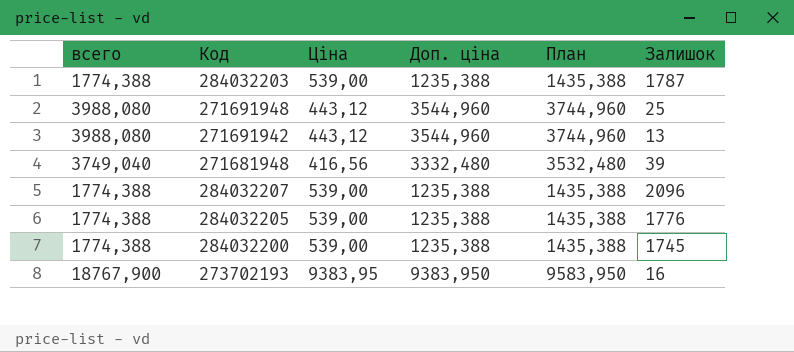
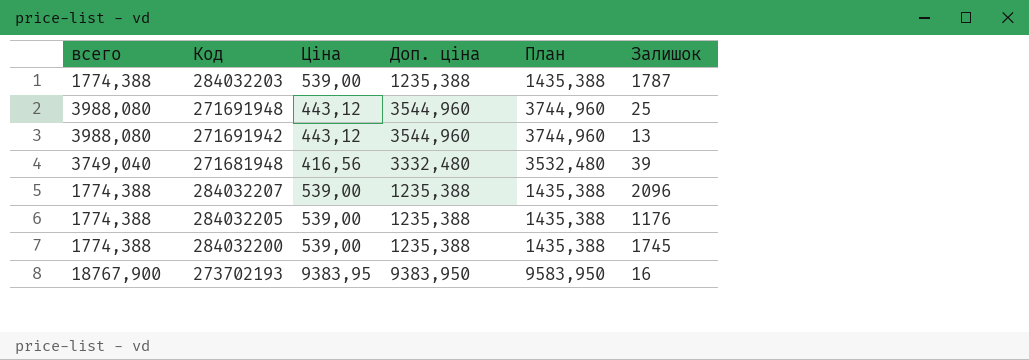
284032205 | Залишок: 1776 -> 1176

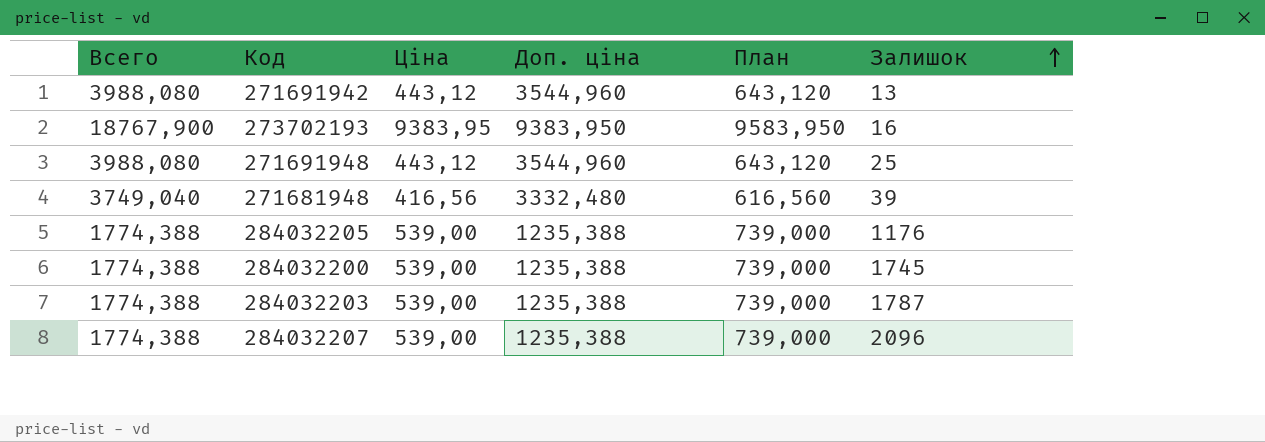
row order: none -> Залишок ascending
column name: всего -> Всего
column План | formula: [Доп. ціна] + 200 -> [Ціна] + 200

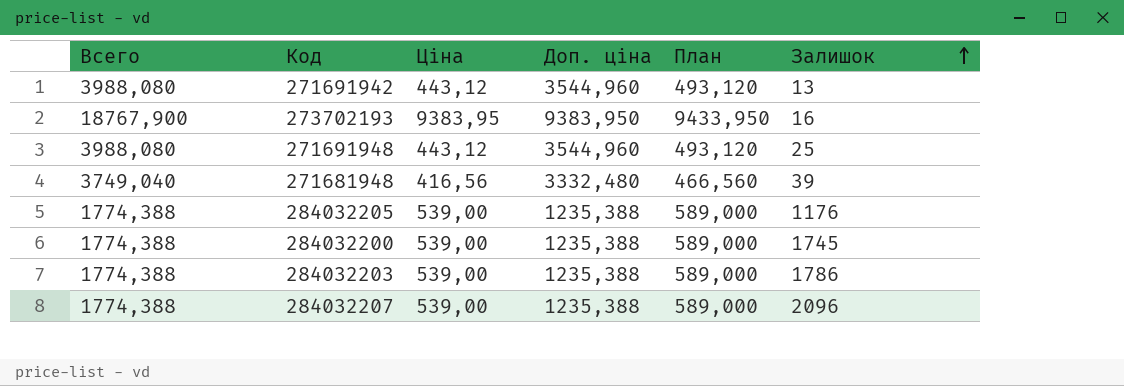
column План | formula: [Ціна] + 200 -> [Ціна] + 50
284032203 | Залишок: 1787 -> 1786

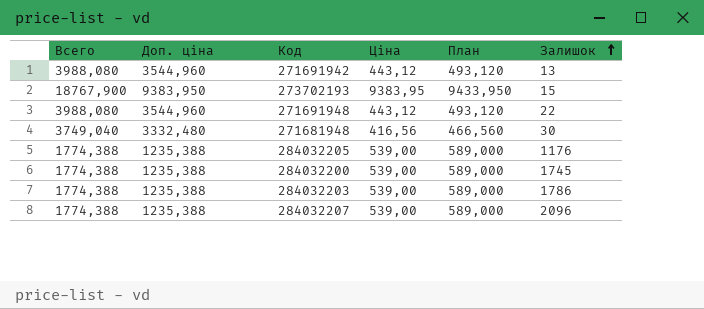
column Доп. ціна | position: 4 -> 2
273702193 | Залишок: 16 -> 15
271691948 | Залишок: 25 -> 22
271681948 | Залишок: 39 -> 30

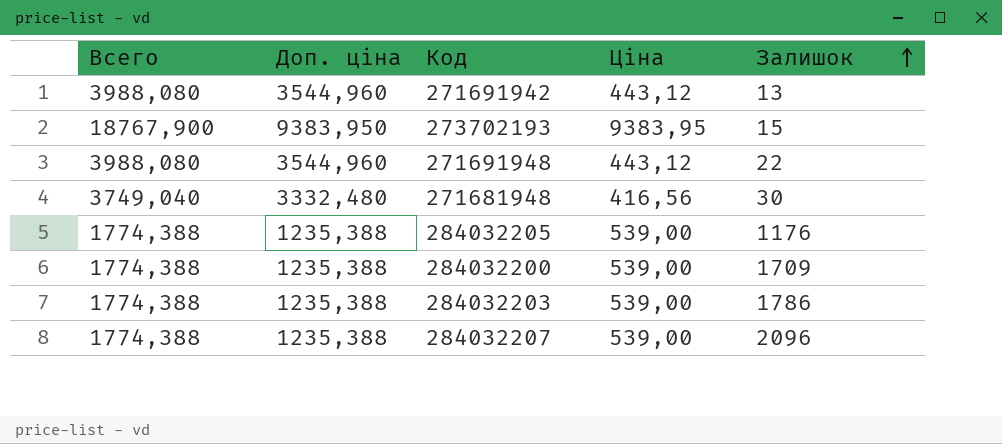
column План | formula: [Ціна] + 50 -> none
284032200 | Залишок: 1745 -> 1709

